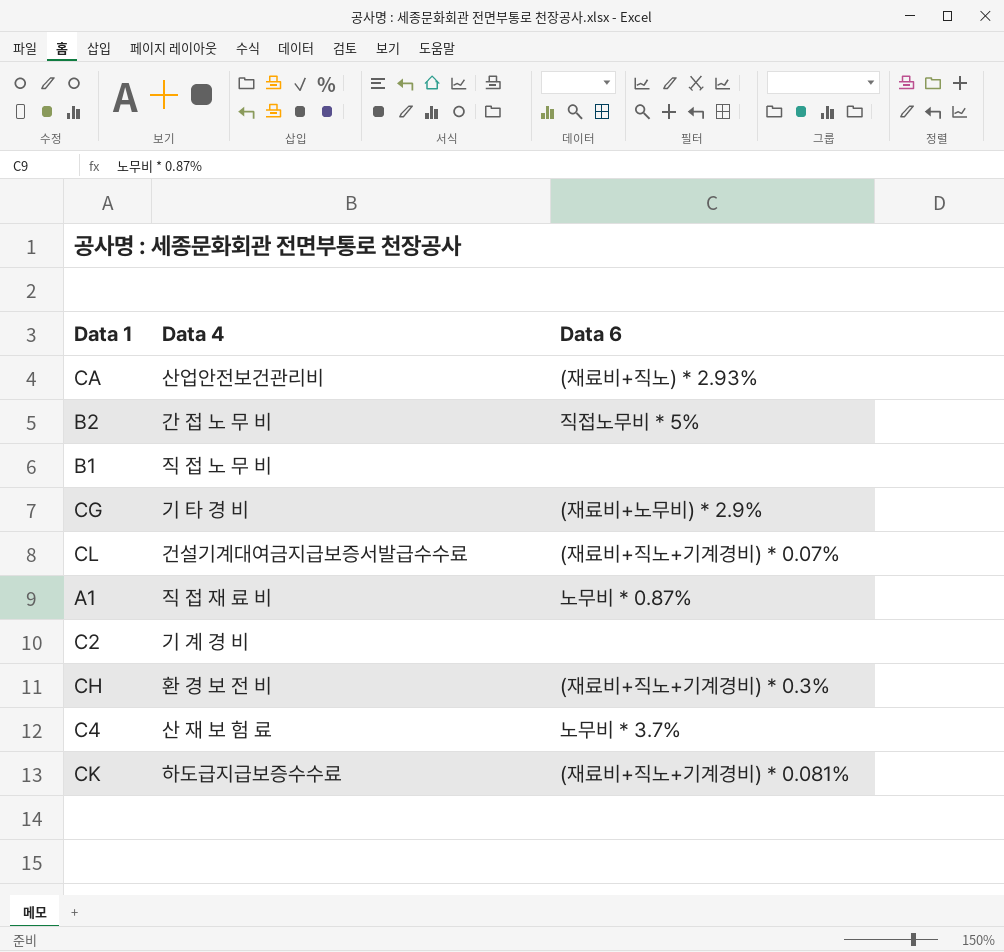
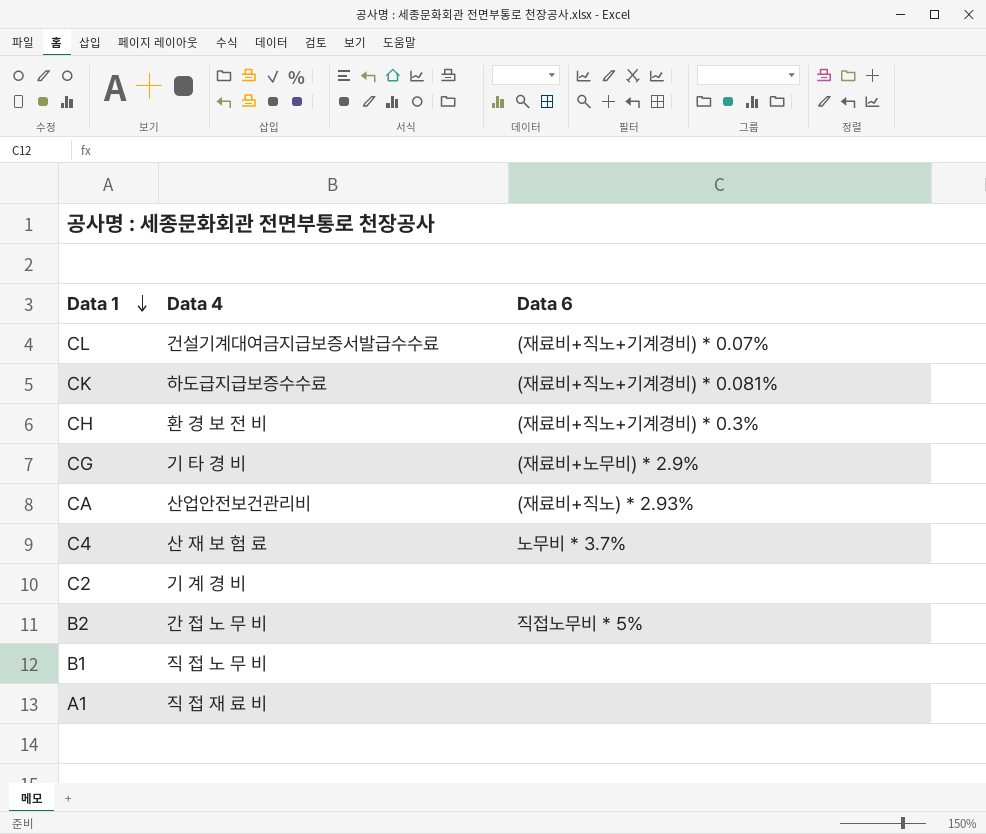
row order: none -> Data 1 descending
A1 | Data 6: 노무비 * 0.87% -> none

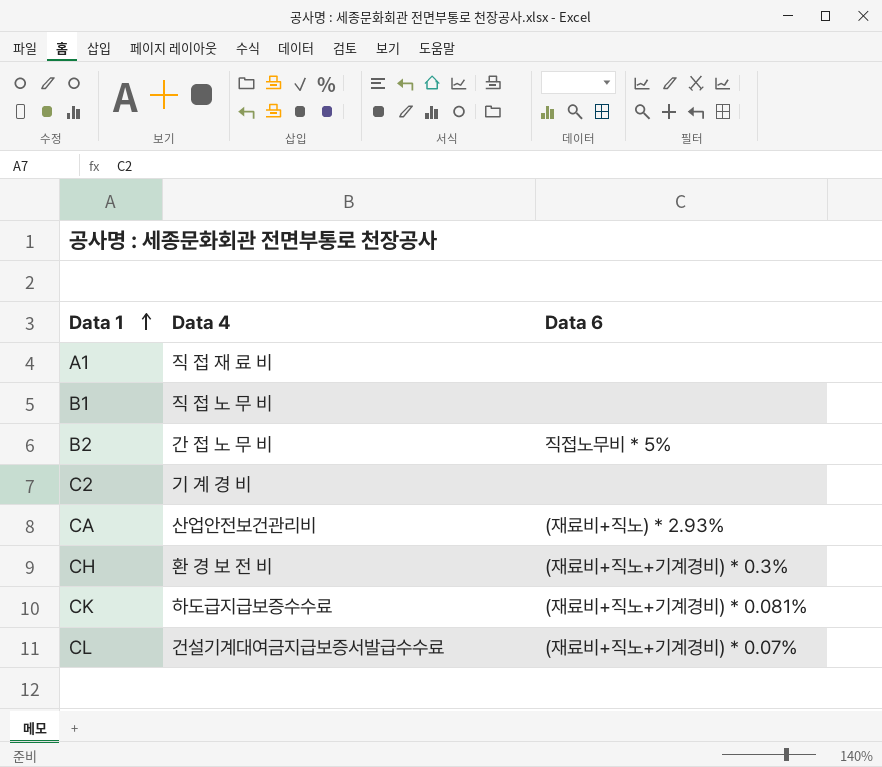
row order: Data 1 descending -> Data 1 ascending
row CG: 기 타 경 비 | (재료비+노무비) * 2.9% -> none
row C4: 산 재 보 험 료 | 노무비 * 3.7% -> none

